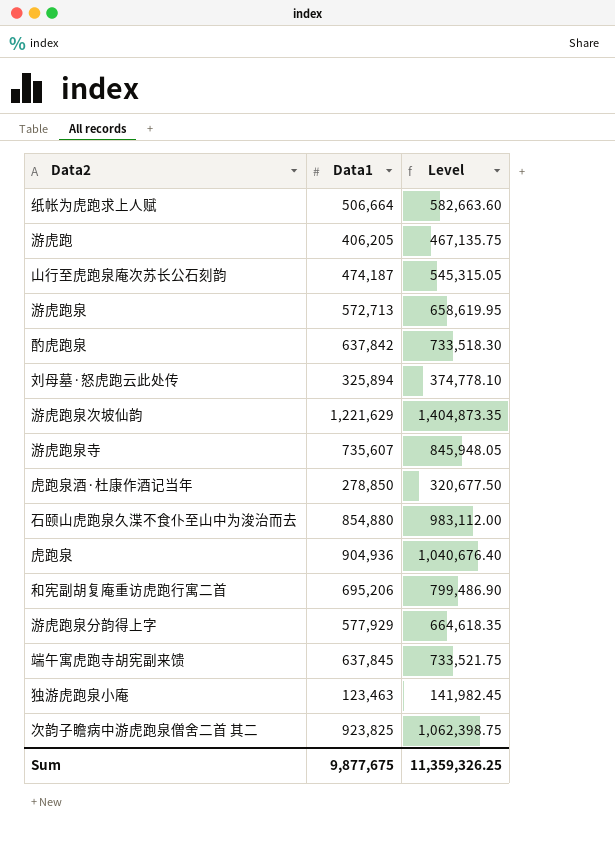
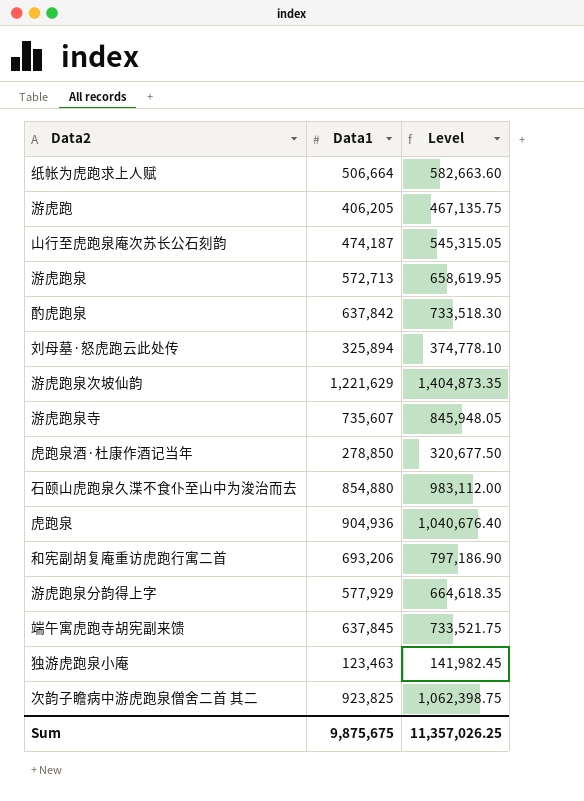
和宪副胡复庵重访虎跑行寓二首 | Data1: 695,206 -> 693,206
和宪副胡复庵重访虎跑行寓二首 | Level: 799,486.90 -> 797,186.90
Sum | Data1: 9,877,675 -> 9,875,675
Sum | Level: 11,359,326.25 -> 11,357,026.25

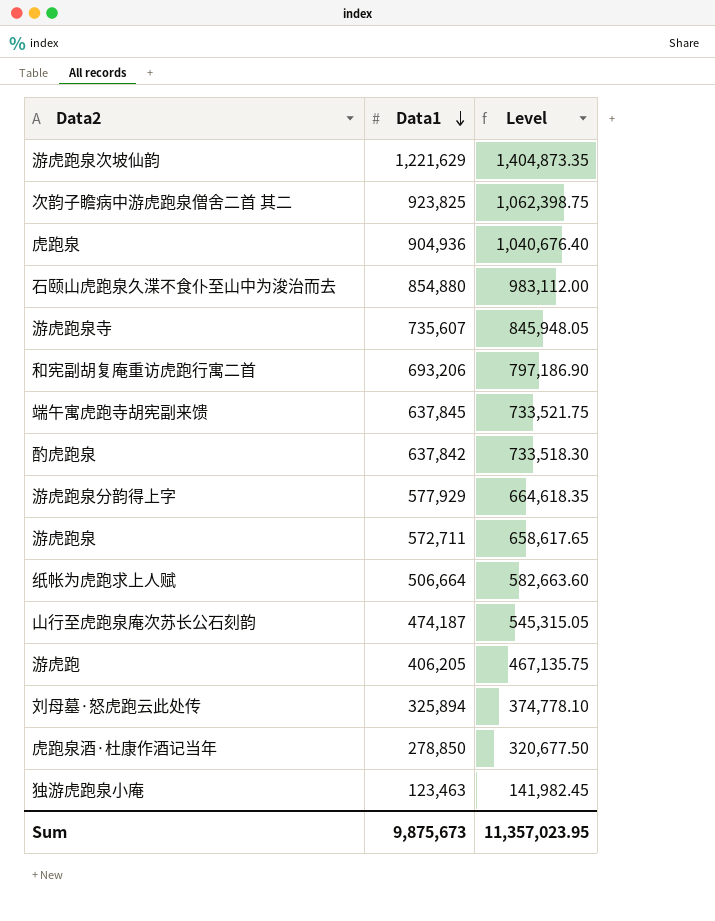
row order: none -> Data1 descending
游虎跑泉 | Data1: 572,713 -> 572,711
游虎跑泉 | Level: 658,619.95 -> 658,617.65
Sum | Data1: 9,875,675 -> 9,875,673
Sum | Level: 11,357,026.25 -> 11,357,023.95

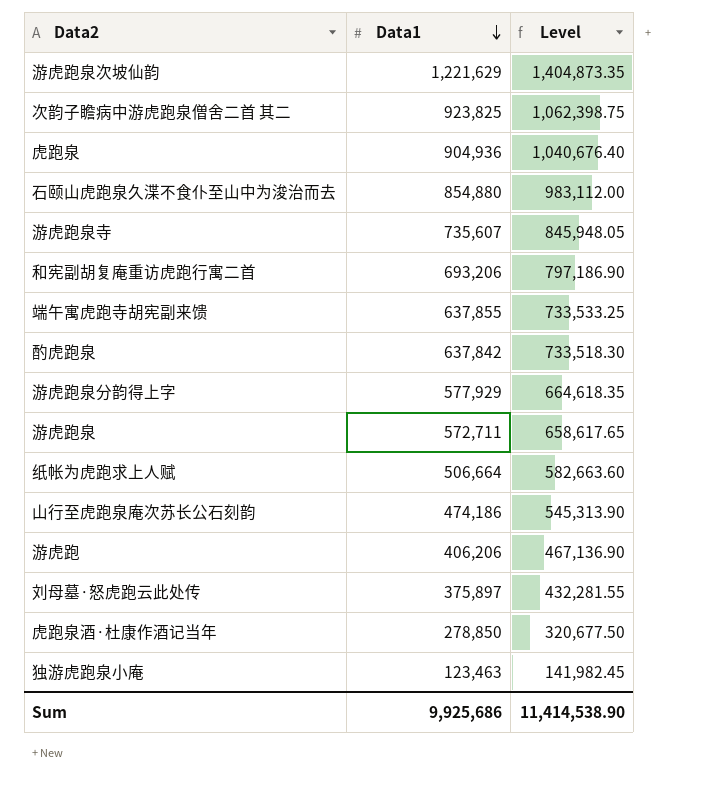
端午寓虎跑寺胡宪副来馈 | Data1: 637,845 -> 637,855
端午寓虎跑寺胡宪副来馈 | Level: 733,521.75 -> 733,533.25
山行至虎跑泉庵次苏长公石刻韵 | Data1: 474,187 -> 474,186
山行至虎跑泉庵次苏长公石刻韵 | Level: 545,315.05 -> 545,313.90
游虎跑 | Data1: 406,205 -> 406,206
游虎跑 | Level: 467,135.75 -> 467,136.90
刘母墓·怒虎跑云此处传 | Data1: 325,894 -> 375,897
刘母墓·怒虎跑云此处传 | Level: 374,778.10 -> 432,281.55
Sum | Data1: 9,875,673 -> 9,925,686
Sum | Level: 11,357,023.95 -> 11,414,538.90

